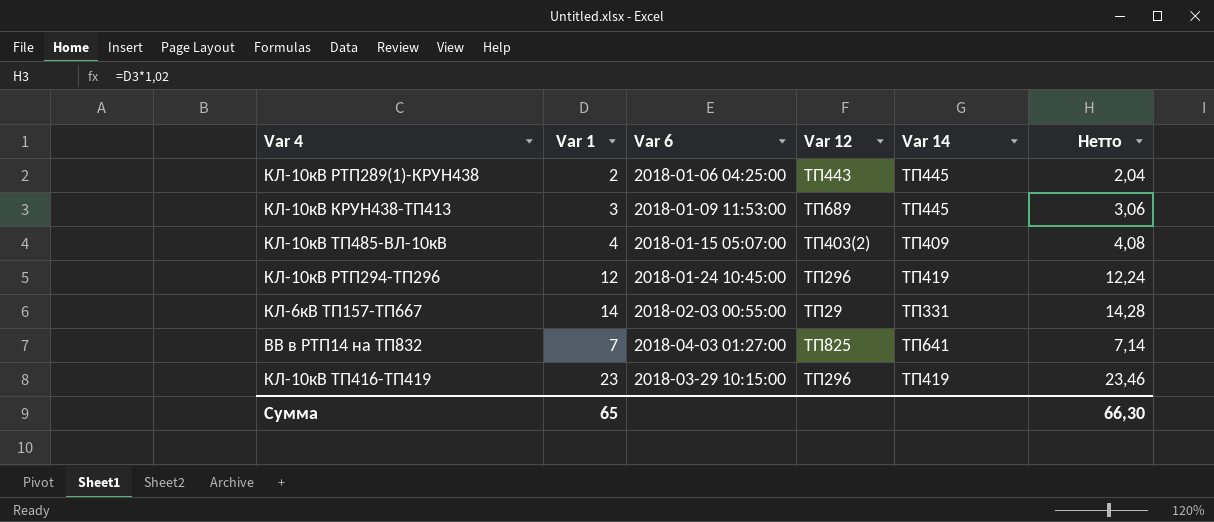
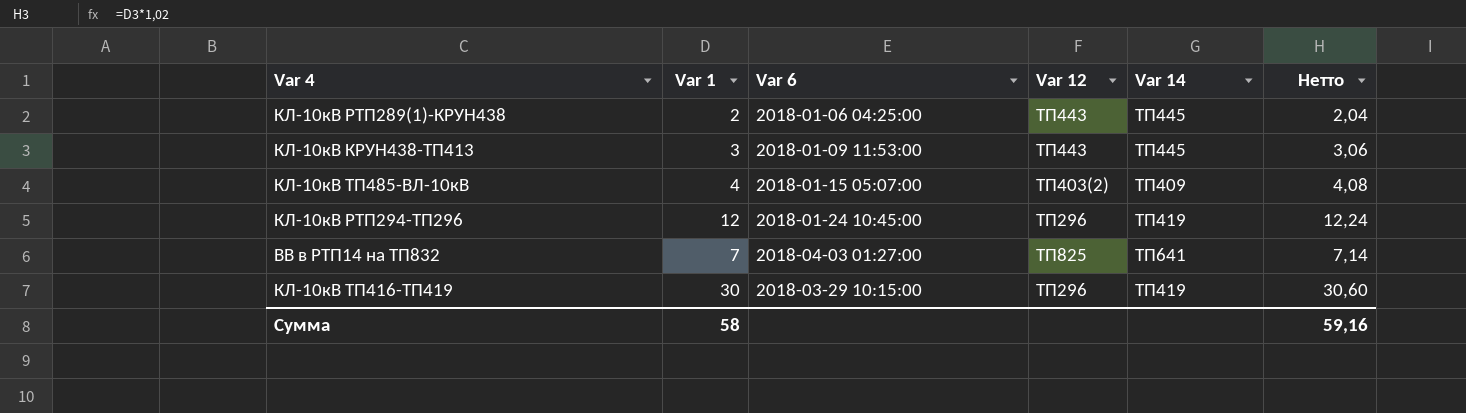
row КЛ-6кВ ТП157-ТП667: 14 | 2018-02-03 00:55:00 | ТП29 | ТП331 | 14,28 -> none
КЛ-10кВ КРУН438-ТП413 | Var 12: ТП689 -> ТП443
КЛ-10кВ ТП416-ТП419 | Var 1: 23 -> 30
КЛ-10кВ ТП416-ТП419 | Нетто: 23,46 -> 30,60
Сумма | Var 1: 65 -> 58
Сумма | Нетто: 66,30 -> 59,16

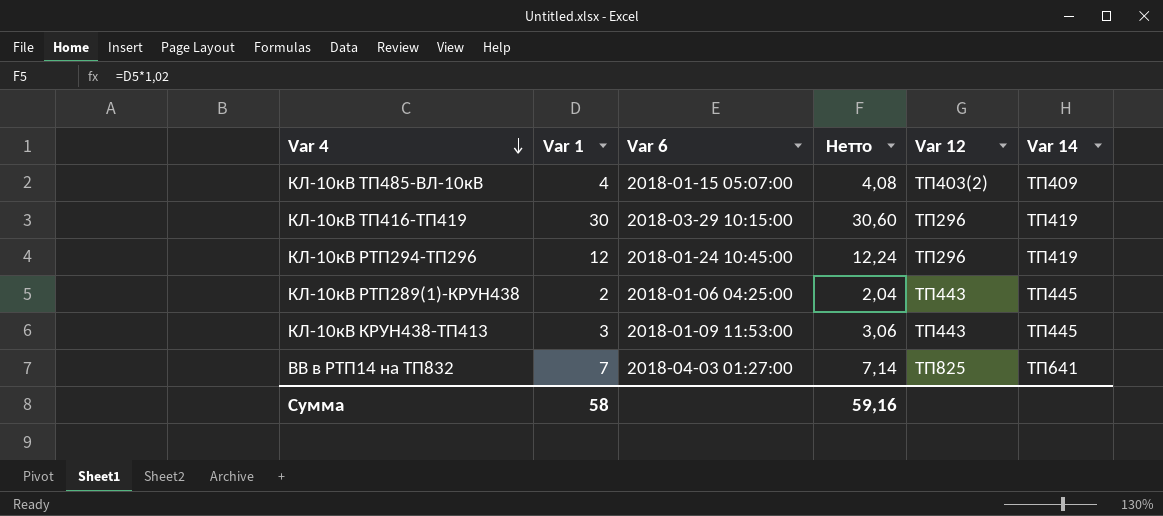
row order: none -> Var 4 descending
column Нетто | position: 6 -> 4

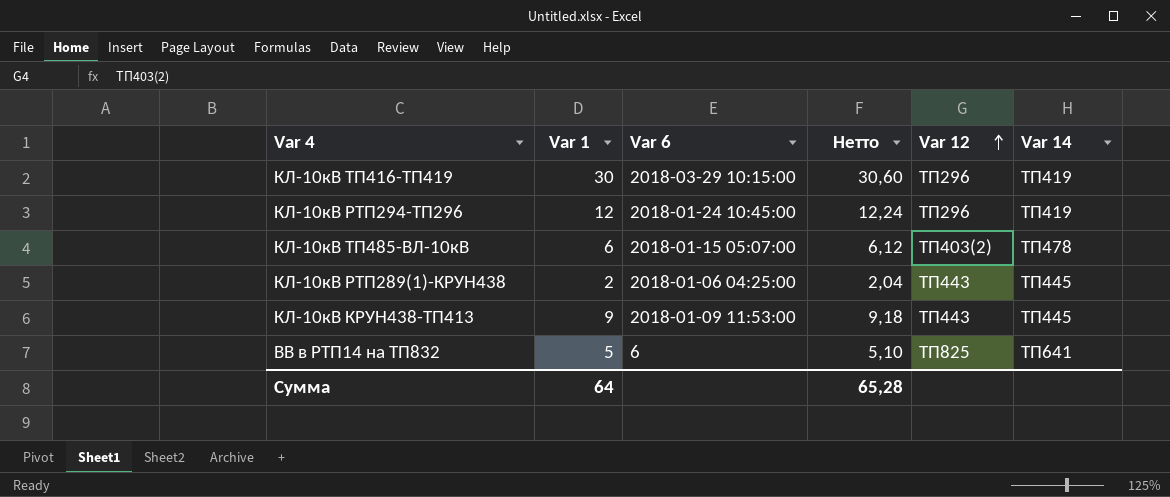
row order: Var 4 descending -> Var 12 ascending
КЛ-10кВ ТП485-ВЛ-10кВ | Var 1: 4 -> 6
КЛ-10кВ ТП485-ВЛ-10кВ | Нетто: 4,08 -> 6,12
КЛ-10кВ ТП485-ВЛ-10кВ | Var 14: ТП409 -> ТП478
КЛ-10кВ КРУН438-ТП413 | Var 1: 3 -> 9
КЛ-10кВ КРУН438-ТП413 | Нетто: 3,06 -> 9,18
ВВ в РТП14 на ТП832 | Var 1: 7 -> 5
ВВ в РТП14 на ТП832 | Var 6: 2018-04-03 01:27:00 -> 6
ВВ в РТП14 на ТП832 | Нетто: 7,14 -> 5,10
Сумма | Var 1: 58 -> 64
Сумма | Нетто: 59,16 -> 65,28

